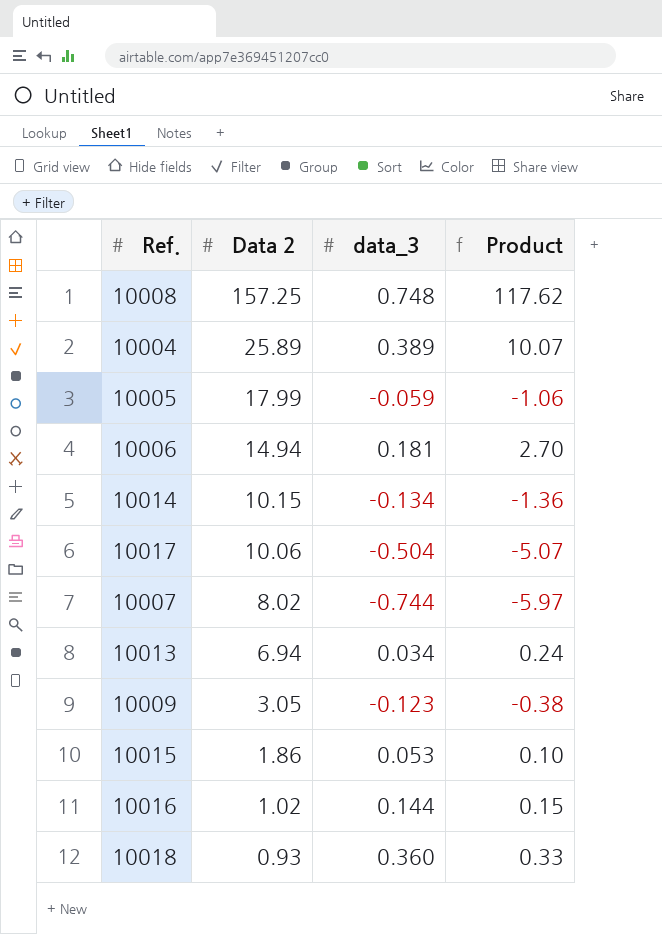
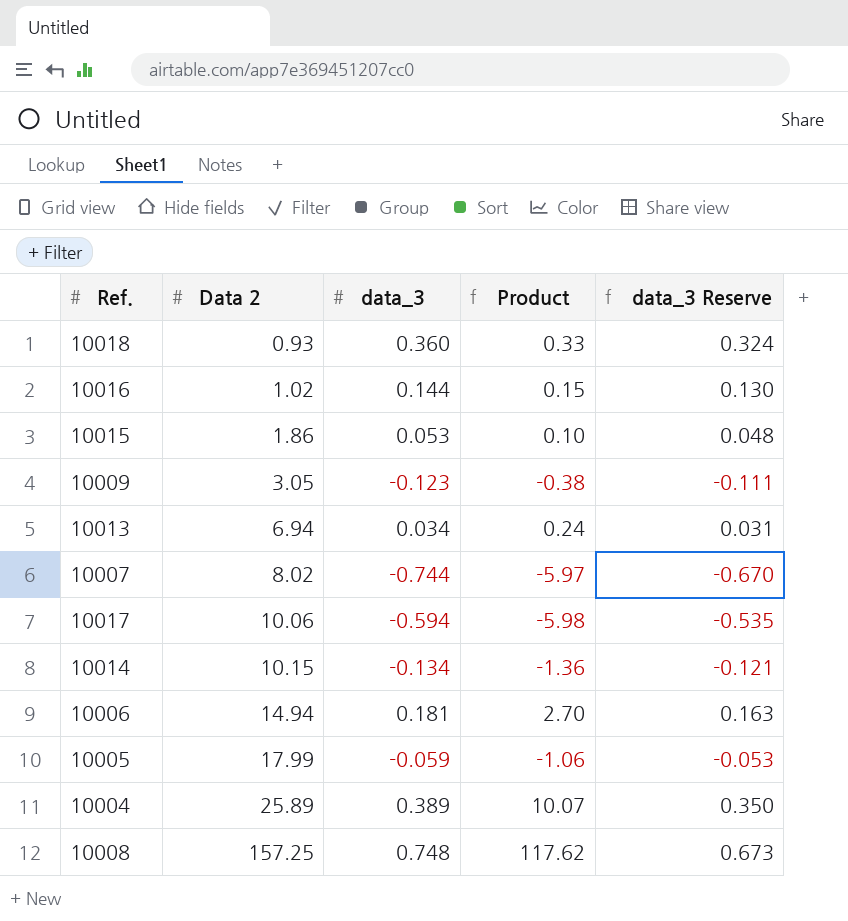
row order: Data 2 descending -> Data 2 ascending
column data_3 Reserve | formula: none -> [data_3] * 0.9
10017 | data_3: -0.504 -> -0.594
10017 | Product: -5.07 -> -5.98

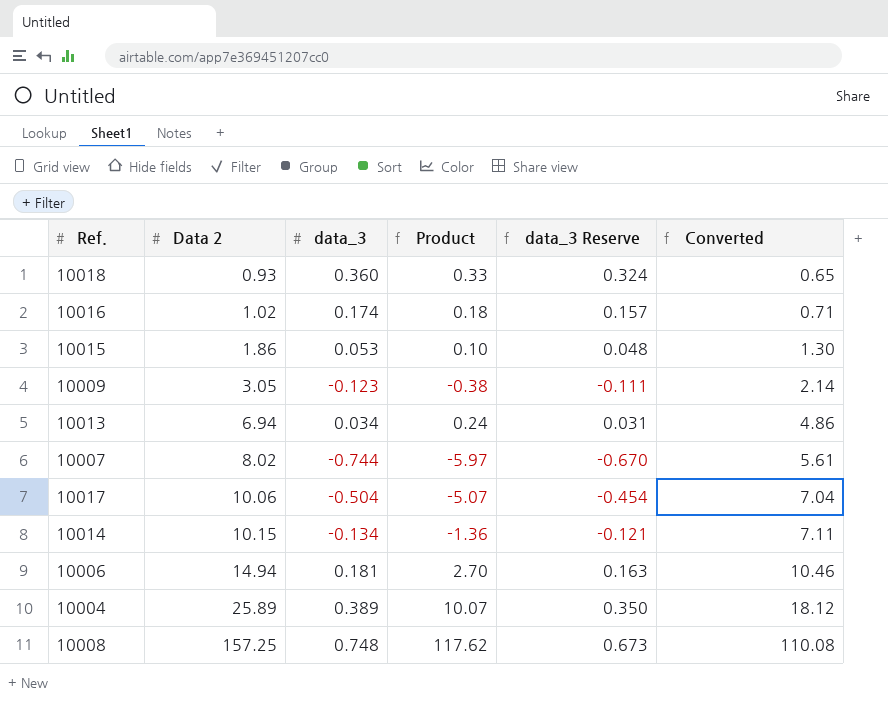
column Converted | formula: none -> [Data 2] * 0.7
row 10005: 17.99 | -0.059 | -1.06 | -0.053 -> none
10016 | data_3: 0.144 -> 0.174
10016 | Product: 0.15 -> 0.18
10016 | data_3 Reserve: 0.130 -> 0.157
10017 | data_3: -0.594 -> -0.504
10017 | Product: -5.98 -> -5.07
10017 | data_3 Reserve: -0.535 -> -0.454

